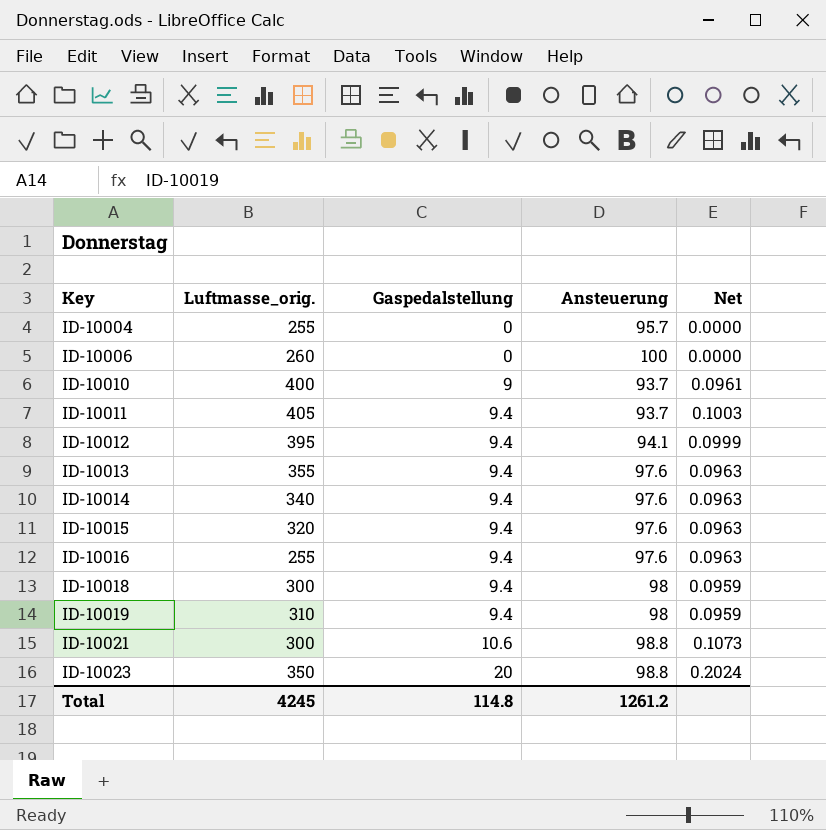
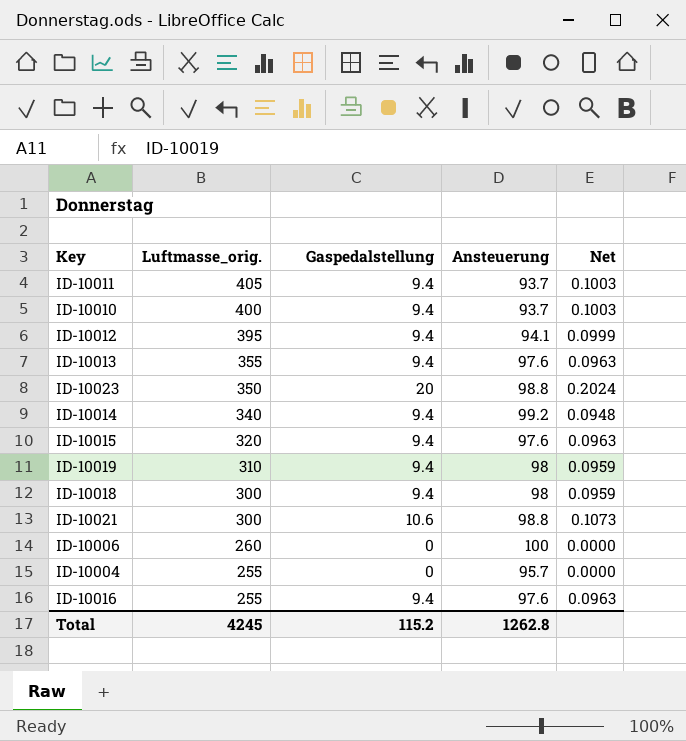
row order: Key ascending -> Luftmasse_orig. descending
ID-10010 | Gaspedalstellung: 9 -> 9.4
ID-10010 | Net: 0.0961 -> 0.1003
ID-10014 | Ansteuerung: 97.6 -> 99.2
ID-10014 | Net: 0.0963 -> 0.0948
Total | Gaspedalstellung: 114.8 -> 115.2
Total | Ansteuerung: 1261.2 -> 1262.8

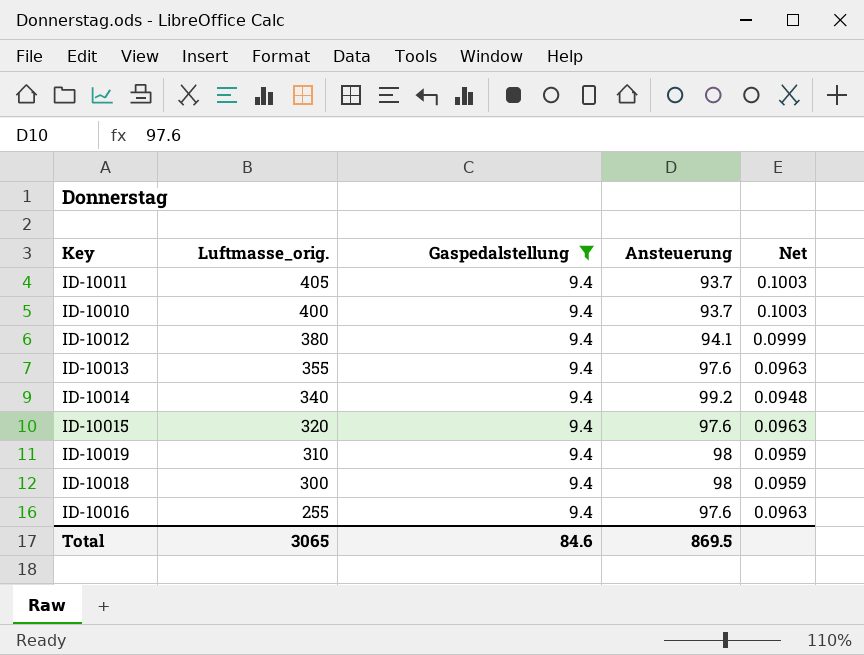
filter: none -> Gaspedalstellung = 9.4
ID-10012 | Luftmasse_orig.: 395 -> 380
Total | Luftmasse_orig.: 4245 -> 3065
Total | Gaspedalstellung: 115.2 -> 84.6
Total | Ansteuerung: 1262.8 -> 869.5

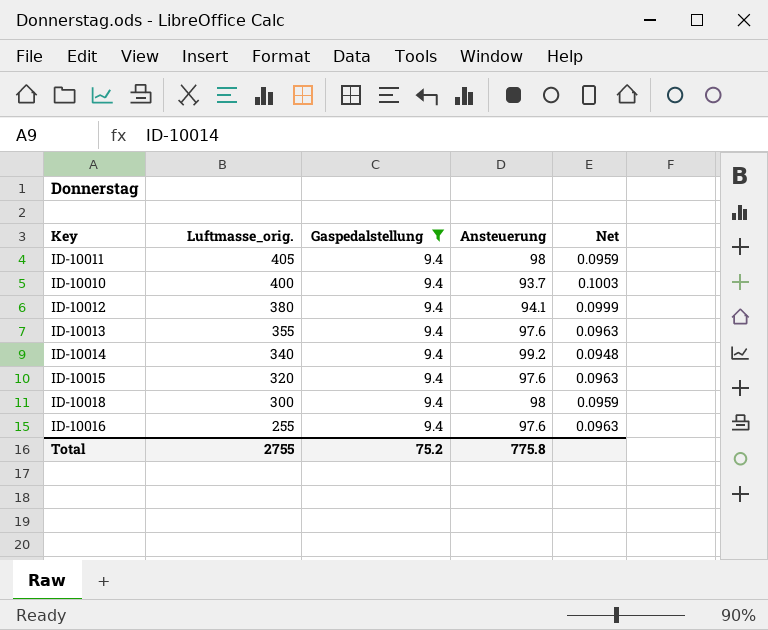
row ID-10019: 310 | 9.4 | 98 | 0.0959 -> none
ID-10011 | Ansteuerung: 93.7 -> 98
ID-10011 | Net: 0.1003 -> 0.0959
Total | Luftmasse_orig.: 3065 -> 2755
Total | Gaspedalstellung: 84.6 -> 75.2
Total | Ansteuerung: 869.5 -> 775.8

